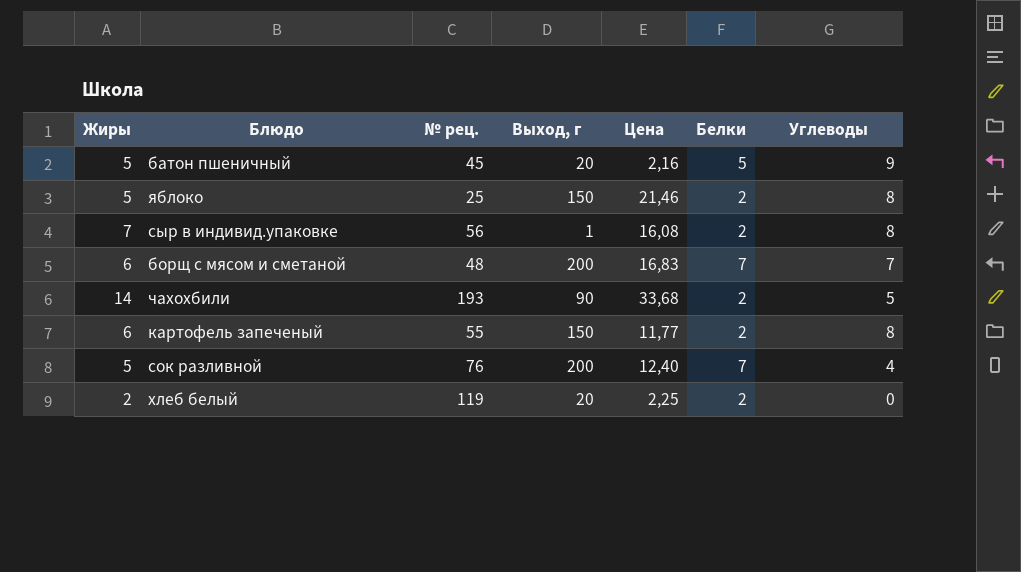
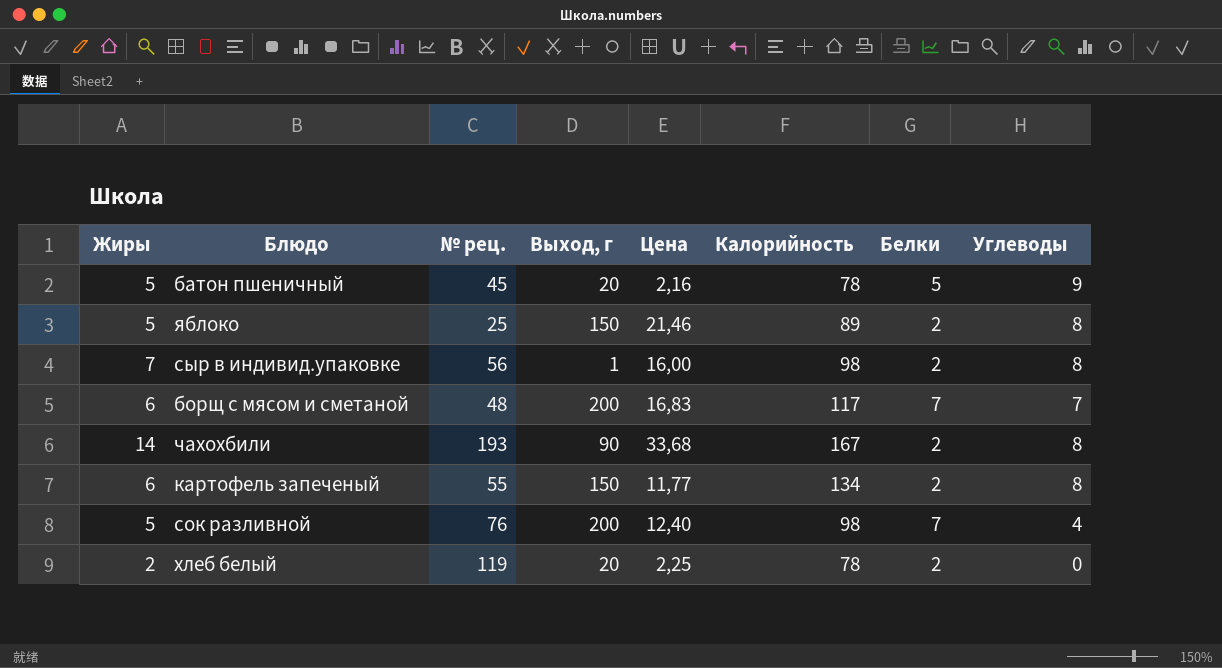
column Калорийность | position: none -> 6
сыр в индивид.упаковке | Цена: 16,08 -> 16,00
чахохбили | Углеводы: 5 -> 8

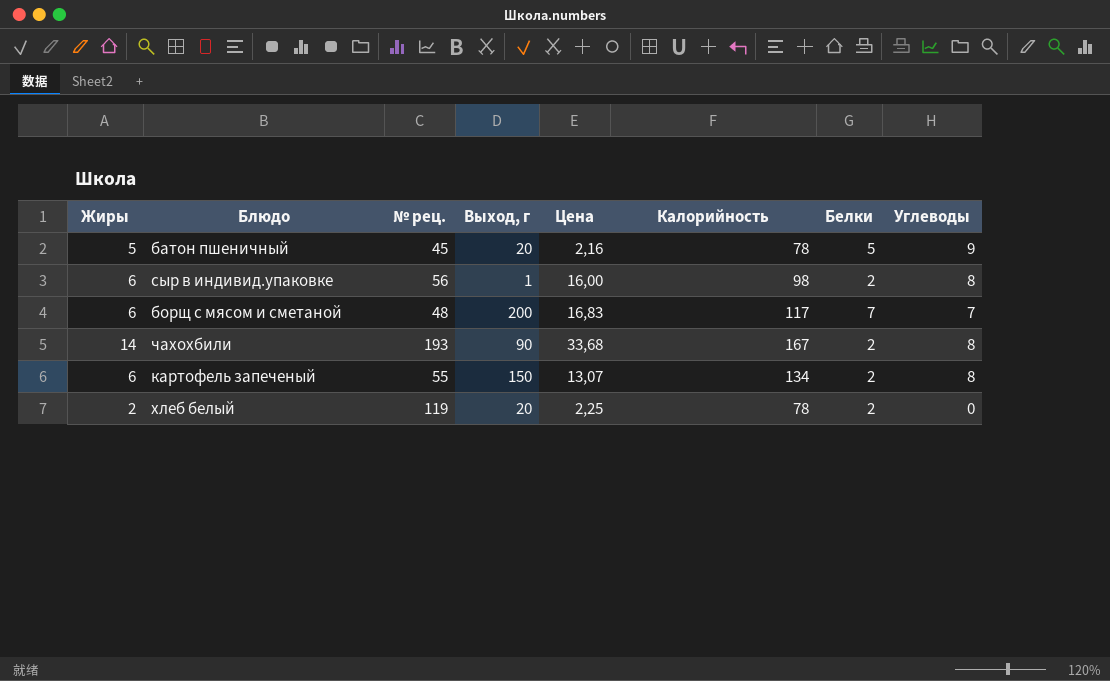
row яблоко: 5 | 25 | 150 | 21,46 | 89 | 2 | 8 -> none
row сок разливной: 5 | 76 | 200 | 12,40 | 98 | 7 | 4 -> none
сыр в индивид.упаковке | Жиры: 7 -> 6
картофель запеченый | Цена: 11,77 -> 13,07

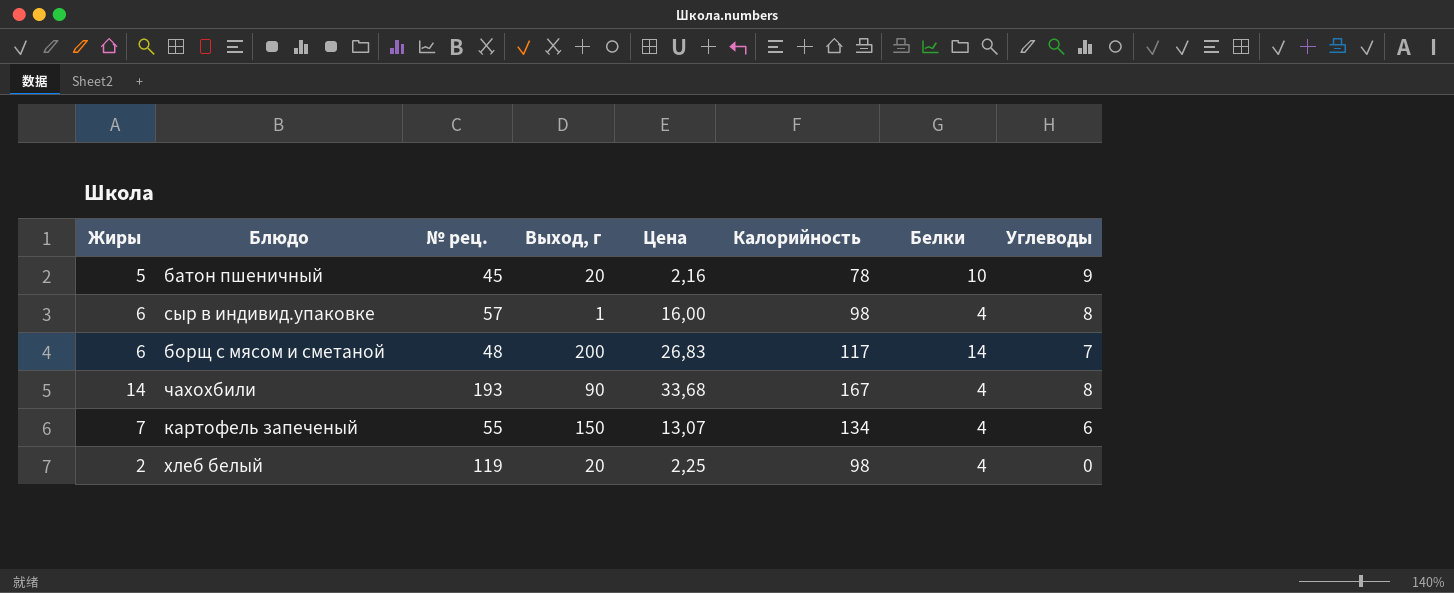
батон пшеничный | Белки: 5 -> 10
сыр в индивид.упаковке | № рец.: 56 -> 57
сыр в индивид.упаковке | Белки: 2 -> 4
борщ с мясом и сметаной | Цена: 16,83 -> 26,83
борщ с мясом и сметаной | Белки: 7 -> 14
чахохбили | Белки: 2 -> 4
картофель запеченый | Жиры: 6 -> 7
картофель запеченый | Белки: 2 -> 4
картофель запеченый | Углеводы: 8 -> 6
хлеб белый | Калорийность: 78 -> 98
хлеб белый | Белки: 2 -> 4

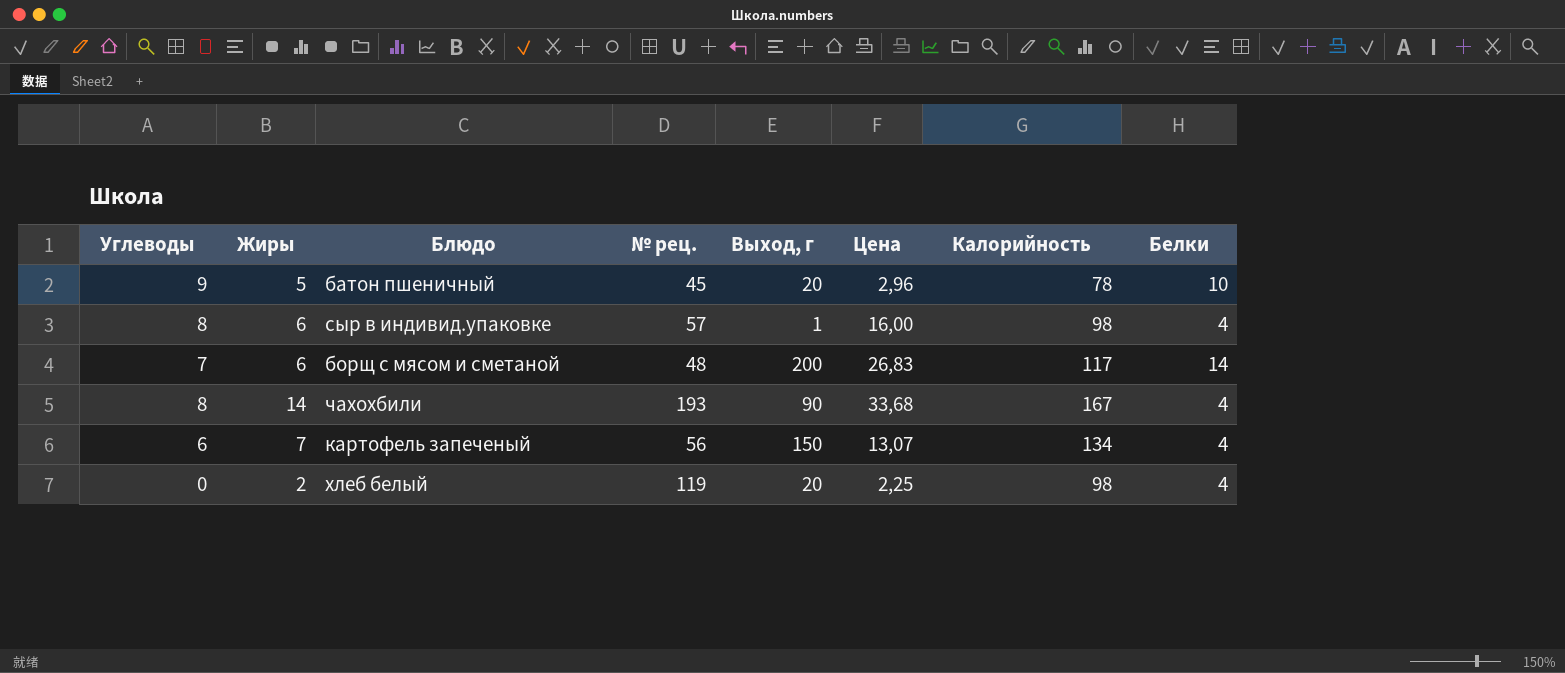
column Углеводы | position: 8 -> 1
батон пшеничный | Цена: 2,16 -> 2,96
картофель запеченый | № рец.: 55 -> 56

